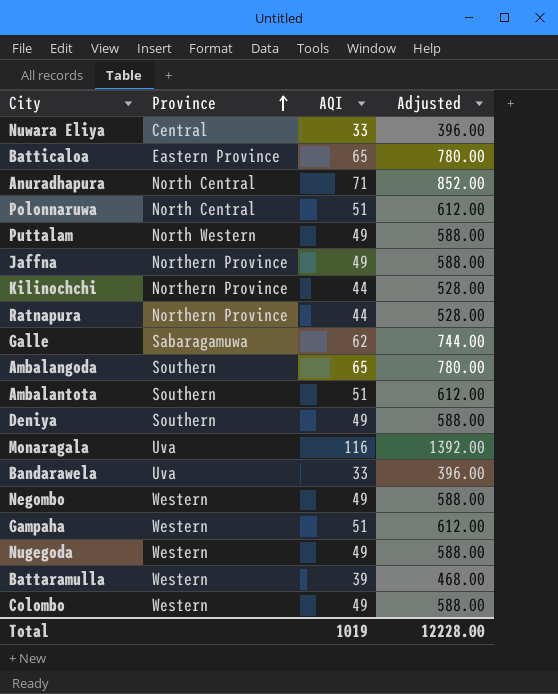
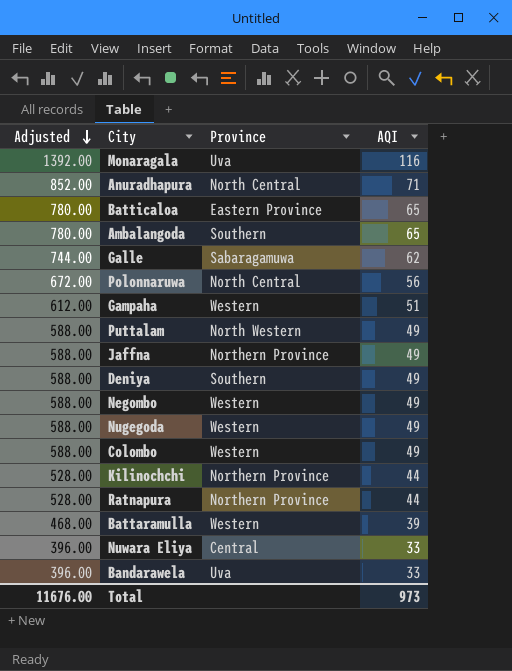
row order: Province ascending -> Adjusted descending
column Adjusted | position: 4 -> 1
row Ambalantota: Southern | 51 | 612.00 -> none
Polonnaruwa | Adjusted: 612.00 -> 672.00
Polonnaruwa | AQI: 51 -> 56
Total | Adjusted: 12228.00 -> 11676.00
Total | AQI: 1019 -> 973

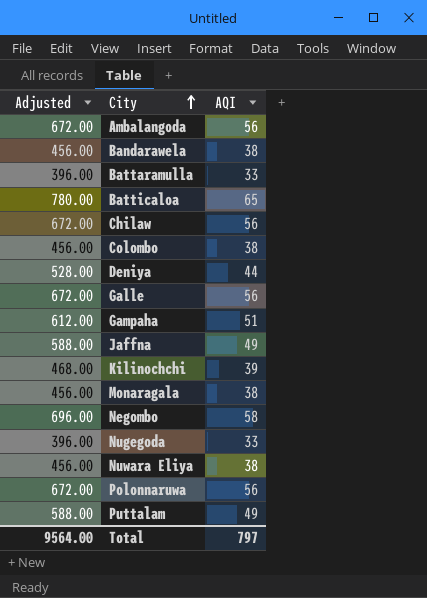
row order: Adjusted descending -> City ascending
column Province | position: 3 -> none
row Anuradhapura: 852.00 | North Central | 71 -> none
row Ratnapura: 528.00 | Northern Province | 44 -> none
Ambalangoda | Adjusted: 780.00 -> 672.00
Ambalangoda | AQI: 65 -> 56
Bandarawela | Adjusted: 396.00 -> 456.00
Bandarawela | AQI: 33 -> 38
Battaramulla | Adjusted: 468.00 -> 396.00
Battaramulla | AQI: 39 -> 33
row Chilaw: none -> 672.00 | 56
Colombo | Adjusted: 588.00 -> 456.00
Colombo | AQI: 49 -> 38
Deniya | Adjusted: 588.00 -> 528.00
Deniya | AQI: 49 -> 44
Galle | Adjusted: 744.00 -> 672.00
Galle | AQI: 62 -> 56
Kilinochchi | Adjusted: 528.00 -> 468.00
Kilinochchi | AQI: 44 -> 39
Monaragala | Adjusted: 1392.00 -> 456.00
Monaragala | AQI: 116 -> 38
Negombo | Adjusted: 588.00 -> 696.00
Negombo | AQI: 49 -> 58
Nugegoda | Adjusted: 588.00 -> 396.00
Nugegoda | AQI: 49 -> 33
Nuwara Eliya | Adjusted: 396.00 -> 456.00
Nuwara Eliya | AQI: 33 -> 38
Total | Adjusted: 11676.00 -> 9564.00
Total | AQI: 973 -> 797

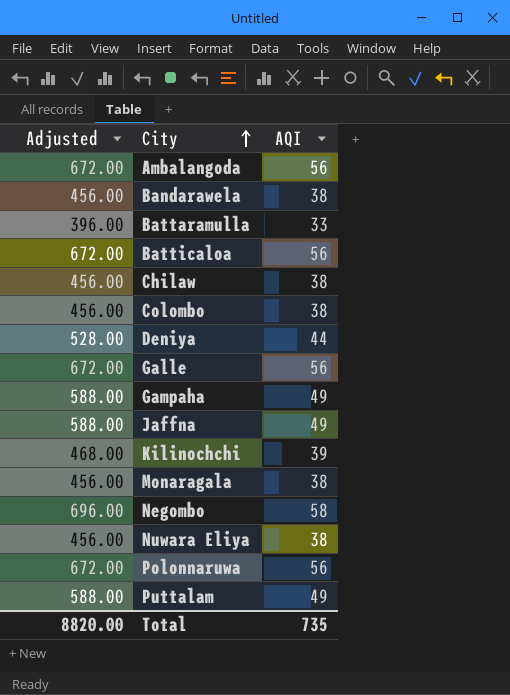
row Nugegoda: 396.00 | 33 -> none
Batticaloa | Adjusted: 780.00 -> 672.00
Batticaloa | AQI: 65 -> 56
Chilaw | Adjusted: 672.00 -> 456.00
Chilaw | AQI: 56 -> 38
Gampaha | Adjusted: 612.00 -> 588.00
Gampaha | AQI: 51 -> 49
Total | Adjusted: 9564.00 -> 8820.00
Total | AQI: 797 -> 735

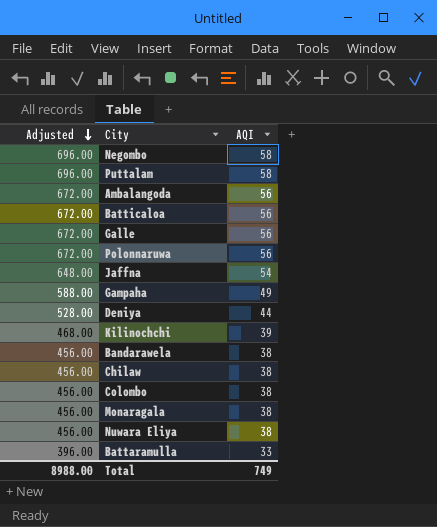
row order: City ascending -> Adjusted descending
Puttalam | Adjusted: 588.00 -> 696.00
Puttalam | AQI: 49 -> 58
Jaffna | Adjusted: 588.00 -> 648.00
Jaffna | AQI: 49 -> 54
Total | Adjusted: 8820.00 -> 8988.00
Total | AQI: 735 -> 749

